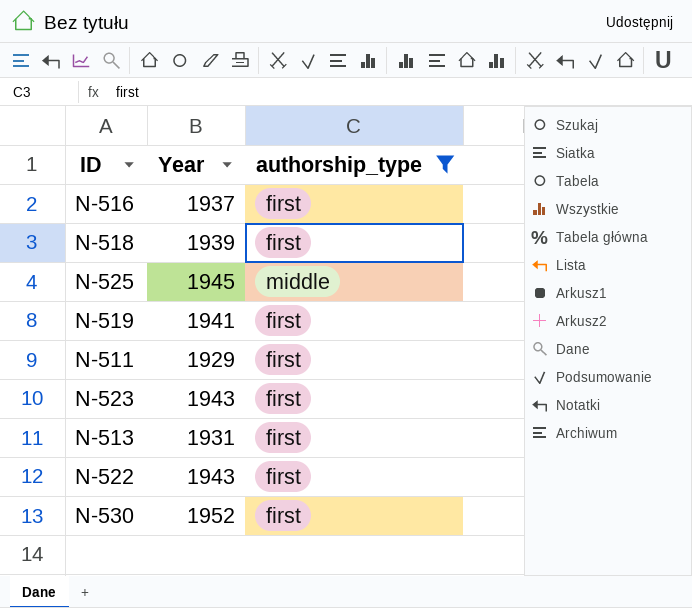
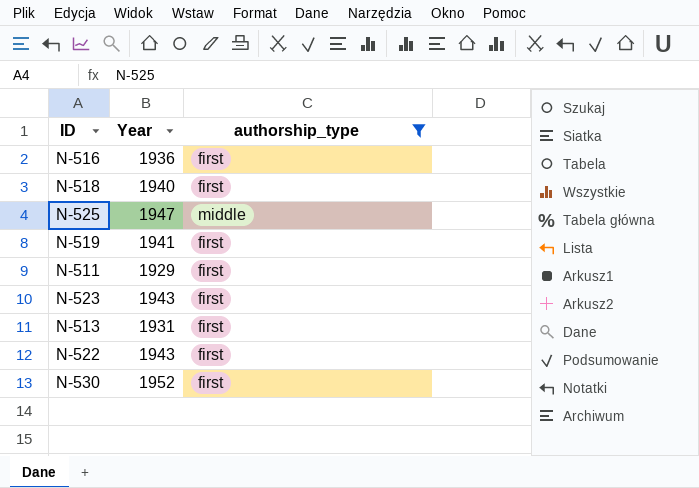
N-516 | Year: 1937 -> 1936
N-518 | Year: 1939 -> 1940
N-525 | Year: 1945 -> 1947

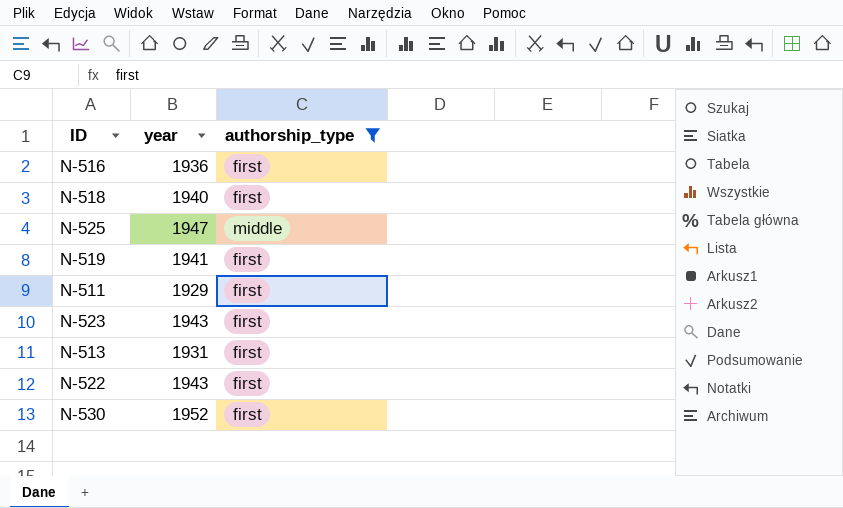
column name: Year -> year

